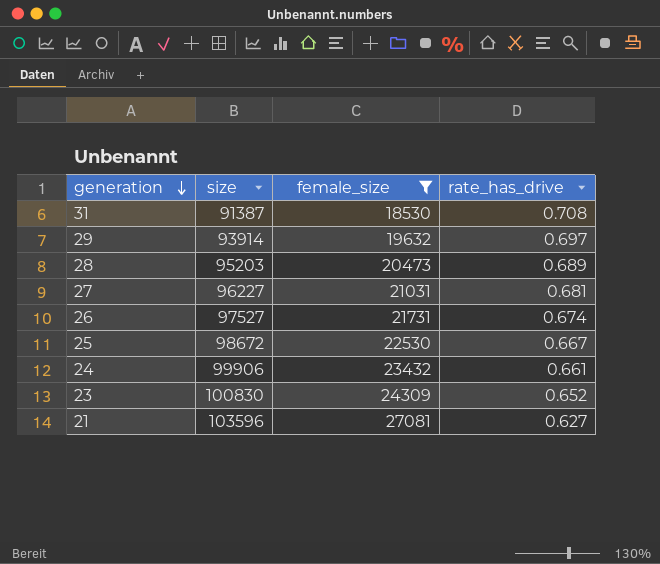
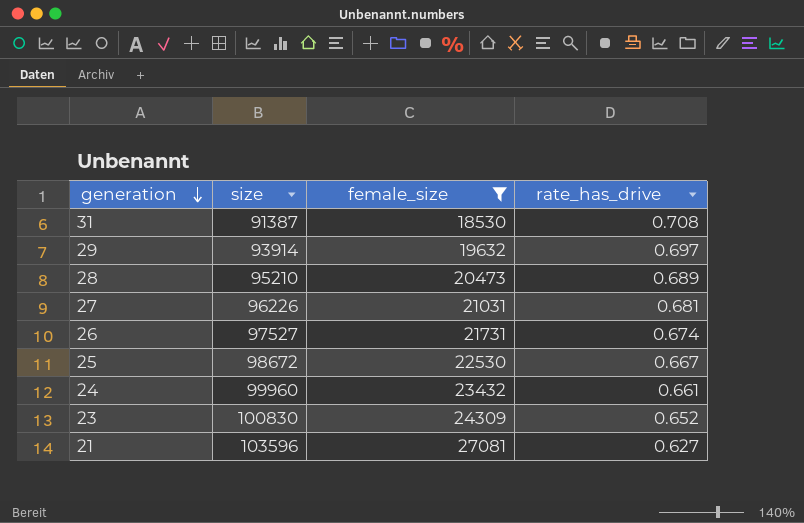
28 | size: 95203 -> 95210
27 | size: 96227 -> 96226
24 | size: 99906 -> 99960

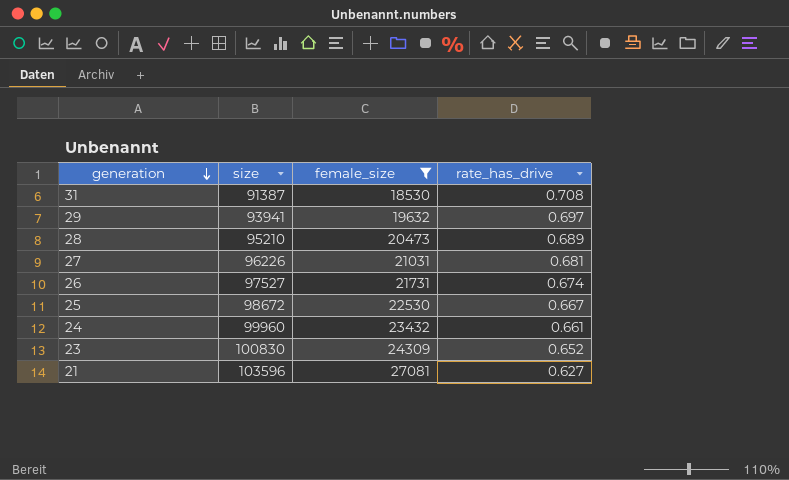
29 | size: 93914 -> 93941

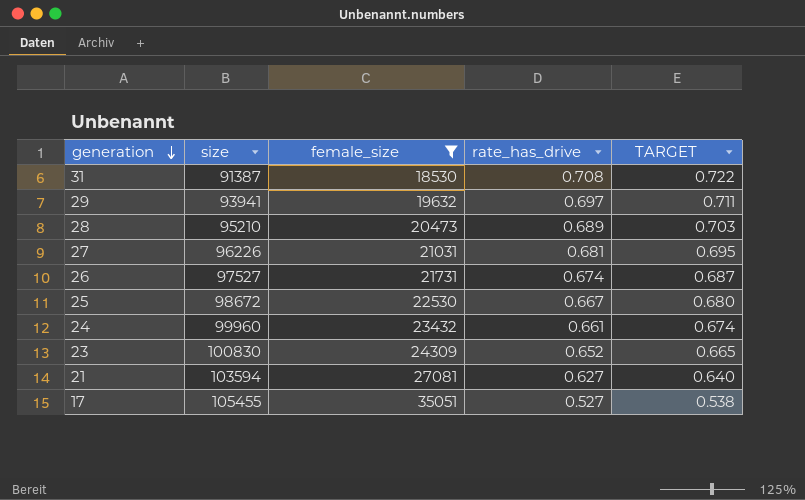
column TARGET | formula: none -> [rate_has_drive] * 1.02
21 | size: 103596 -> 103594
row 17: none -> 105455 | 35051 | 0.527 | 0.538

